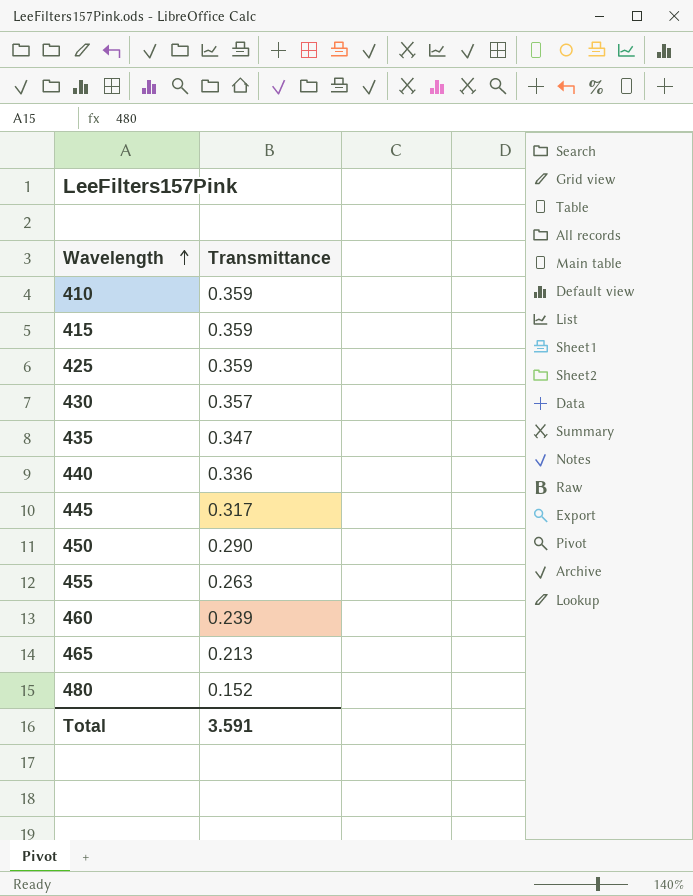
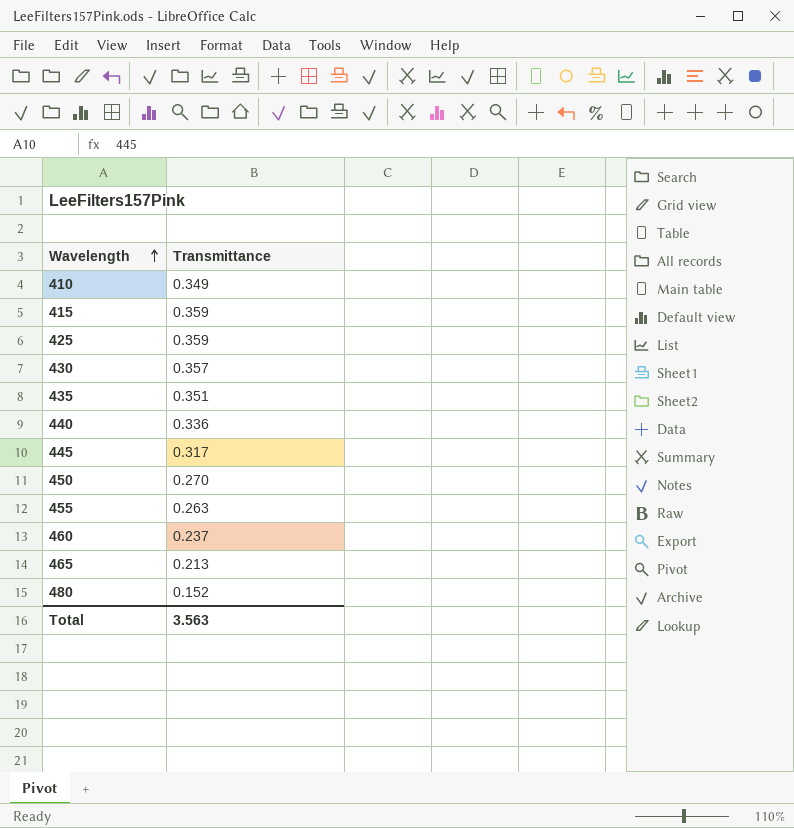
410 | Transmittance: 0.359 -> 0.349
435 | Transmittance: 0.347 -> 0.351
450 | Transmittance: 0.290 -> 0.270
460 | Transmittance: 0.239 -> 0.237
Total | Transmittance: 3.591 -> 3.563

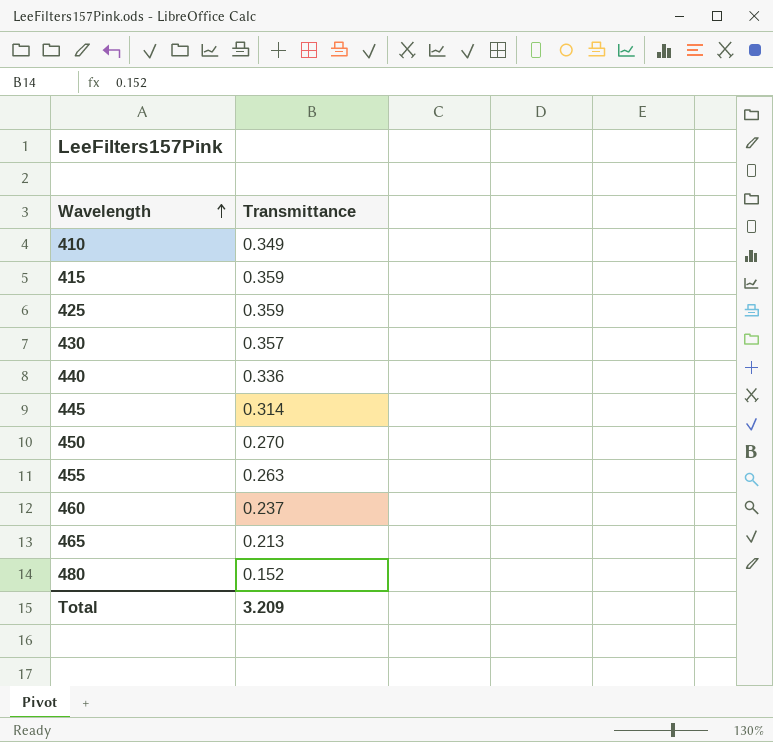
row 435: 0.351 -> none
445 | Transmittance: 0.317 -> 0.314
Total | Transmittance: 3.563 -> 3.209

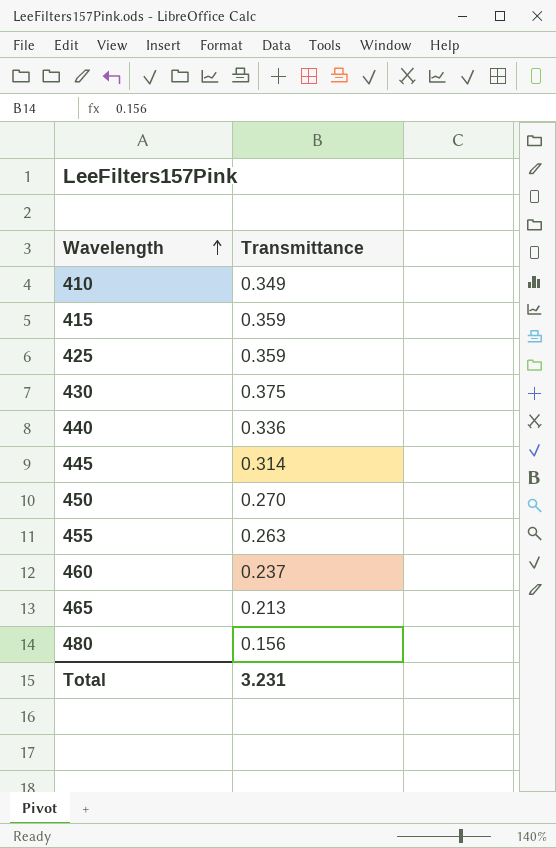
430 | Transmittance: 0.357 -> 0.375
480 | Transmittance: 0.152 -> 0.156
Total | Transmittance: 3.209 -> 3.231

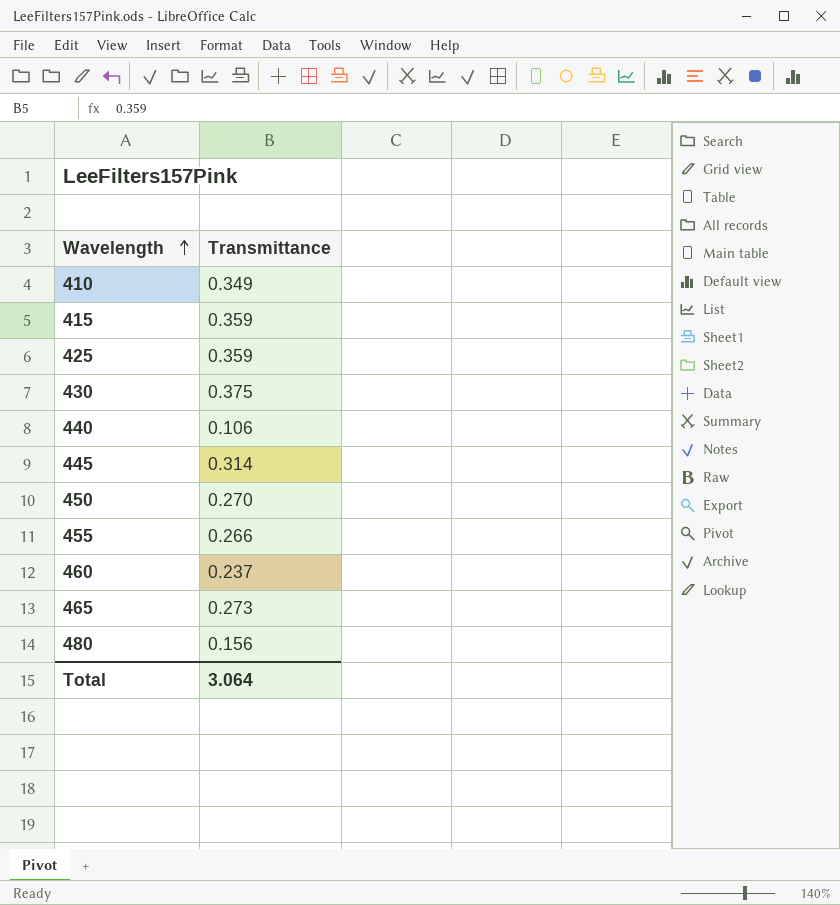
440 | Transmittance: 0.336 -> 0.106
455 | Transmittance: 0.263 -> 0.266
465 | Transmittance: 0.213 -> 0.273
Total | Transmittance: 3.231 -> 3.064

